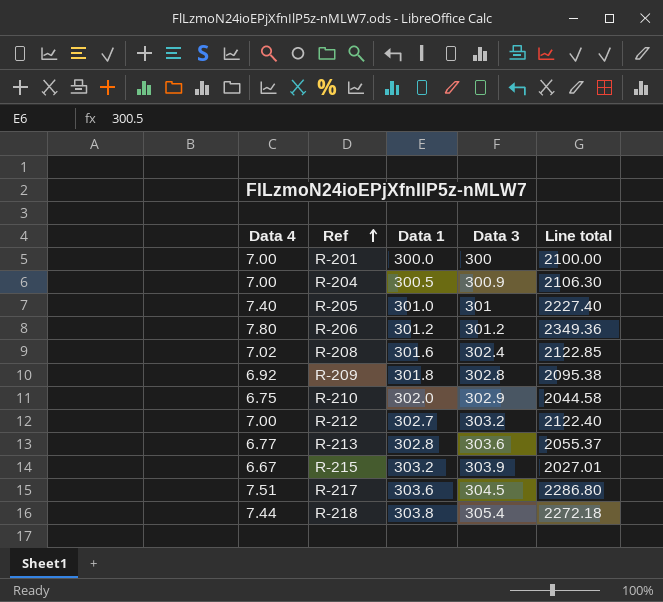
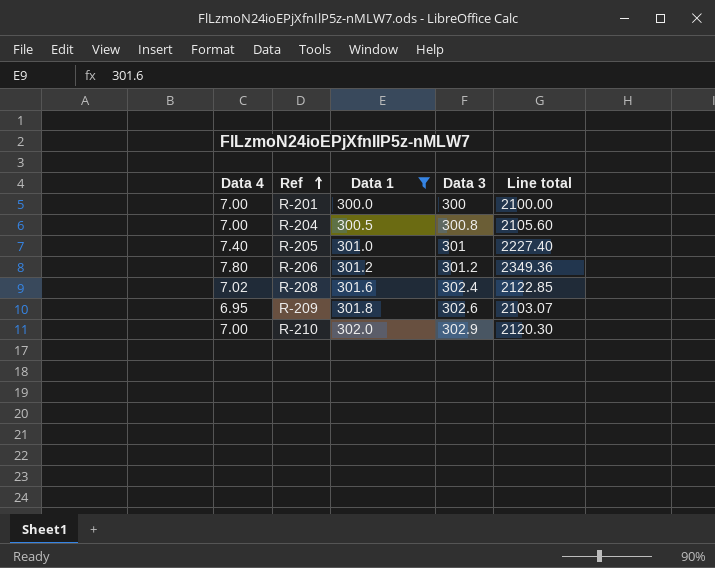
filter: none -> Data 1 <= 302.0
R-204 | Data 3: 300.9 -> 300.8
R-204 | Line total: 2106.30 -> 2105.60
R-209 | Data 4: 6.92 -> 6.95
R-209 | Data 3: 302.8 -> 302.6
R-209 | Line total: 2095.38 -> 2103.07
R-210 | Data 4: 6.75 -> 7.00
R-210 | Line total: 2044.58 -> 2120.30

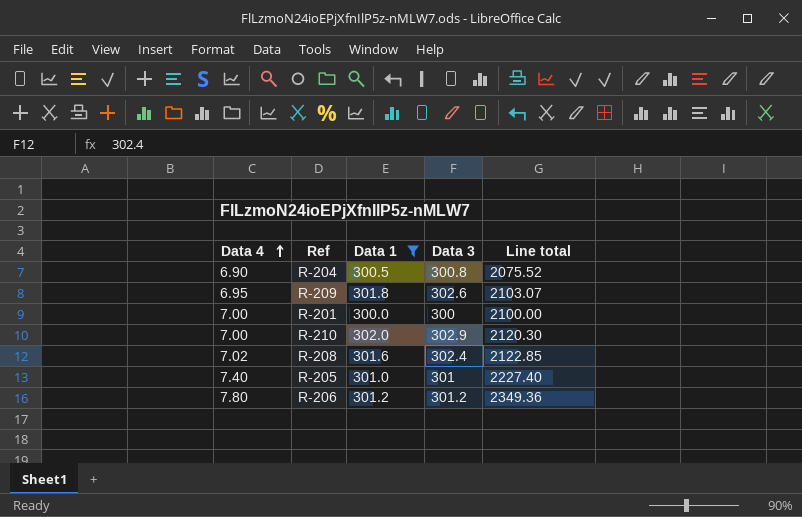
row order: Ref ascending -> Data 4 ascending
R-204 | Data 4: 7.00 -> 6.90
R-204 | Line total: 2105.60 -> 2075.52

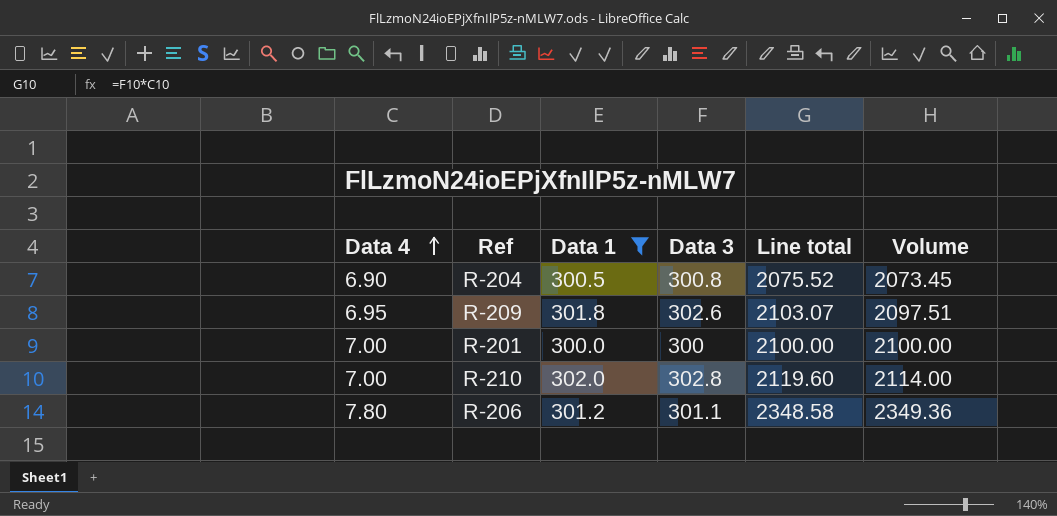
column Volume | formula: none -> [Data 4] * [Data 1]
row R-208: 7.02 | 301.6 | 302.4 | 2122.85 -> none
row R-205: 7.40 | 301.0 | 301 | 2227.40 -> none
R-210 | Data 3: 302.9 -> 302.8
R-210 | Line total: 2120.30 -> 2119.60
R-206 | Data 3: 301.2 -> 301.1
R-206 | Line total: 2349.36 -> 2348.58

